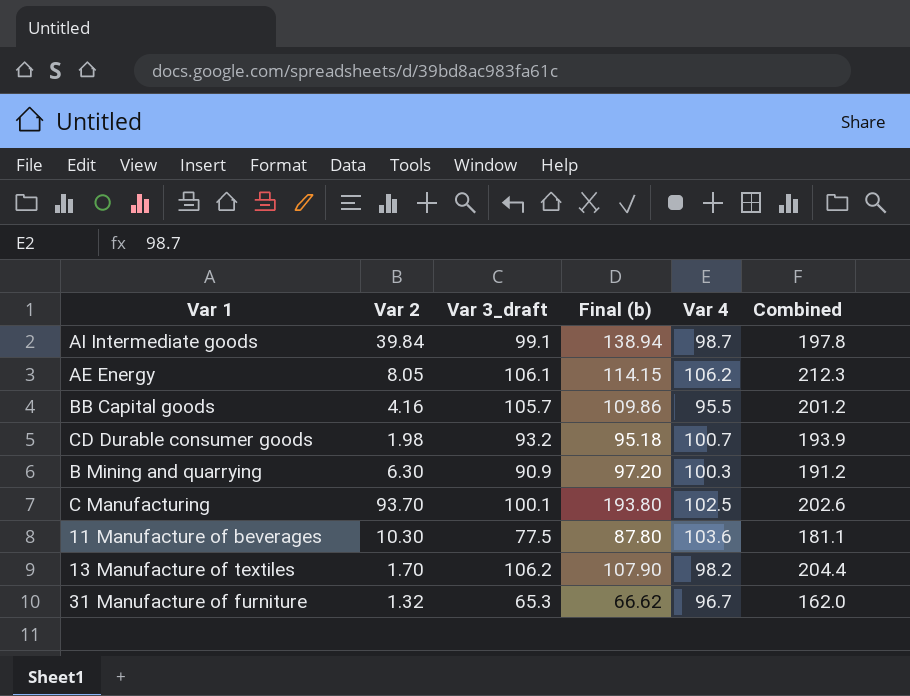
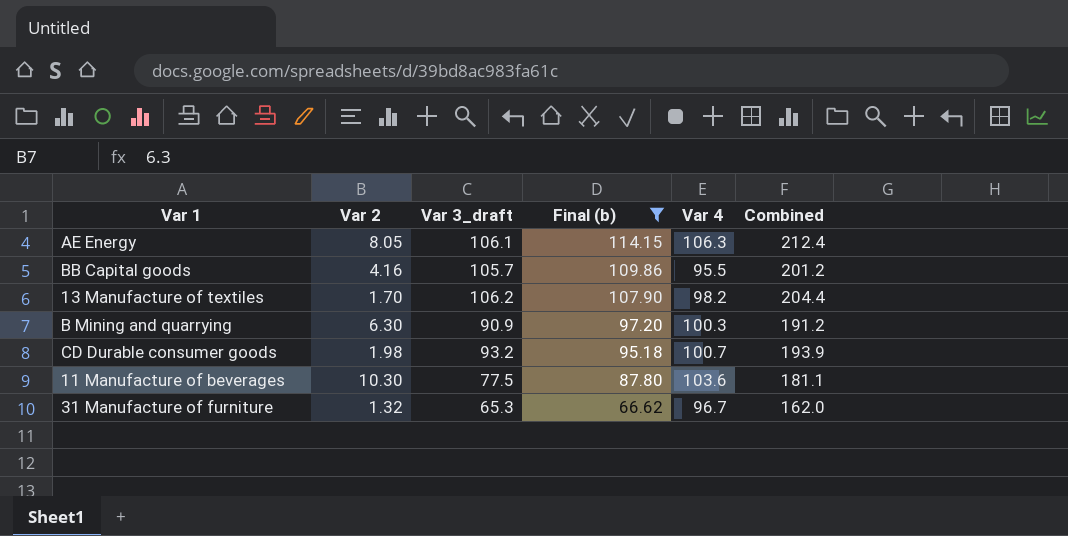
filter: none -> Final (b) <= 114.15
row order: none -> Final (b) descending
AE Energy | Var 4: 106.2 -> 106.3
AE Energy | Combined: 212.3 -> 212.4

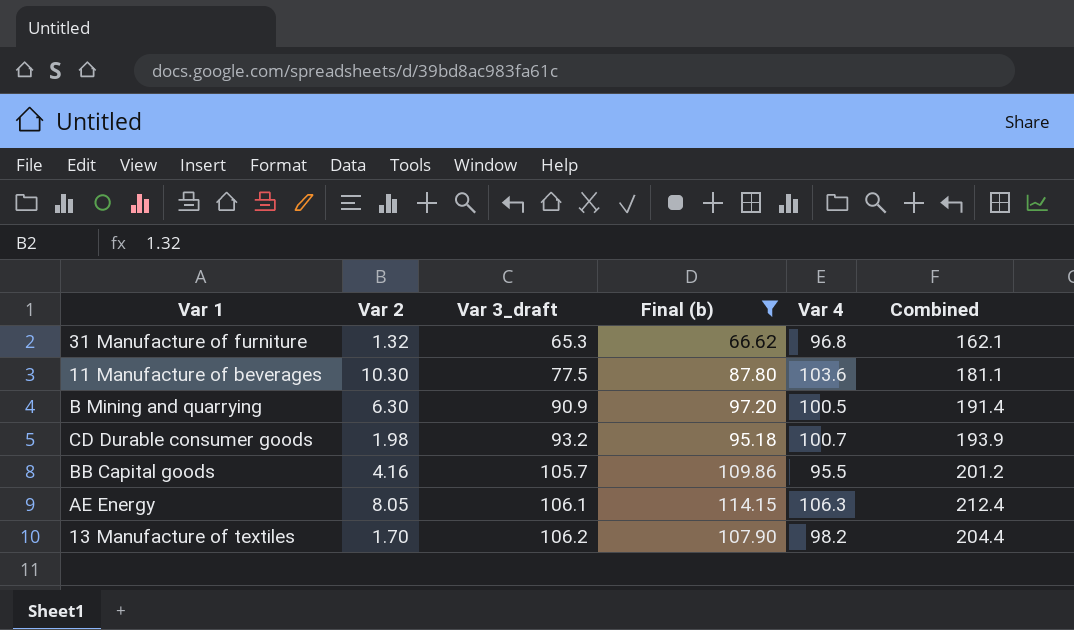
row order: Final (b) descending -> Var 3_draft ascending
31 Manufacture of furniture | Var 4: 96.7 -> 96.8
31 Manufacture of furniture | Combined: 162.0 -> 162.1
B Mining and quarrying | Var 4: 100.3 -> 100.5
B Mining and quarrying | Combined: 191.2 -> 191.4

